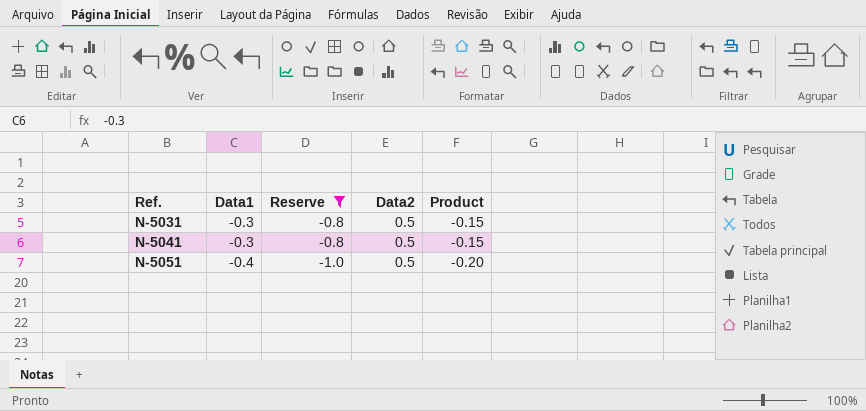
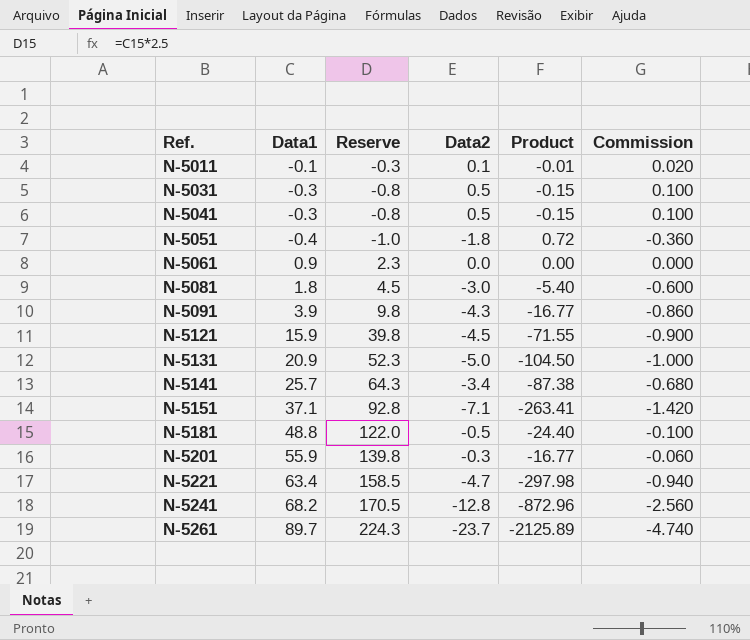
filter: Reserve <= -0.8 -> none
column Commission | formula: none -> [Data2] * 0.2
N-5051 | Data2: 0.5 -> -1.8
N-5051 | Product: -0.20 -> 0.72

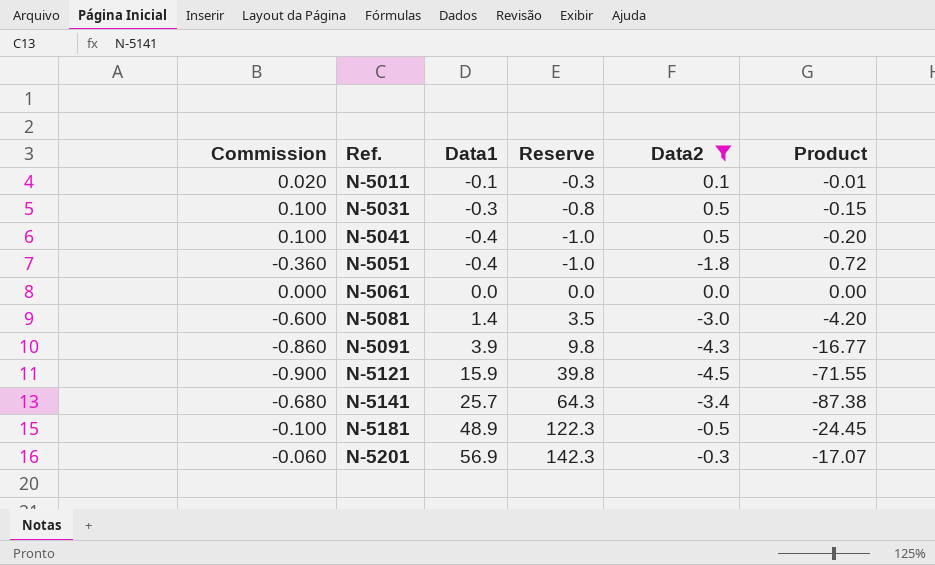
filter: none -> Data2 >= -4.5
column Commission | position: 6 -> 1
N-5041 | Data1: -0.3 -> -0.4
N-5041 | Reserve: -0.8 -> -1.0
N-5041 | Product: -0.15 -> -0.20
N-5061 | Data1: 0.9 -> 0.0
N-5061 | Reserve: 2.3 -> 0.0
N-5081 | Data1: 1.8 -> 1.4
N-5081 | Reserve: 4.5 -> 3.5
N-5081 | Product: -5.40 -> -4.20
N-5181 | Data1: 48.8 -> 48.9
N-5181 | Reserve: 122.0 -> 122.3
N-5181 | Product: -24.40 -> -24.45
N-5201 | Data1: 55.9 -> 56.9
N-5201 | Reserve: 139.8 -> 142.3
N-5201 | Product: -16.77 -> -17.07

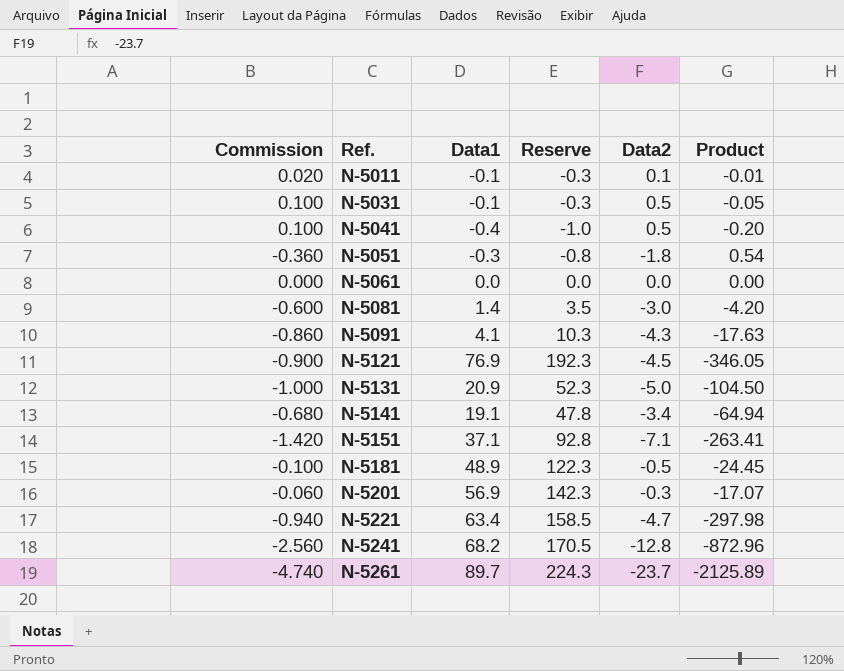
filter: Data2 >= -4.5 -> none
N-5031 | Data1: -0.3 -> -0.1
N-5031 | Reserve: -0.8 -> -0.3
N-5031 | Product: -0.15 -> -0.05
N-5051 | Data1: -0.4 -> -0.3
N-5051 | Reserve: -1.0 -> -0.8
N-5051 | Product: 0.72 -> 0.54
N-5091 | Data1: 3.9 -> 4.1
N-5091 | Reserve: 9.8 -> 10.3
N-5091 | Product: -16.77 -> -17.63
N-5121 | Data1: 15.9 -> 76.9
N-5121 | Reserve: 39.8 -> 192.3
N-5121 | Product: -71.55 -> -346.05
N-5141 | Data1: 25.7 -> 19.1
N-5141 | Reserve: 64.3 -> 47.8
N-5141 | Product: -87.38 -> -64.94

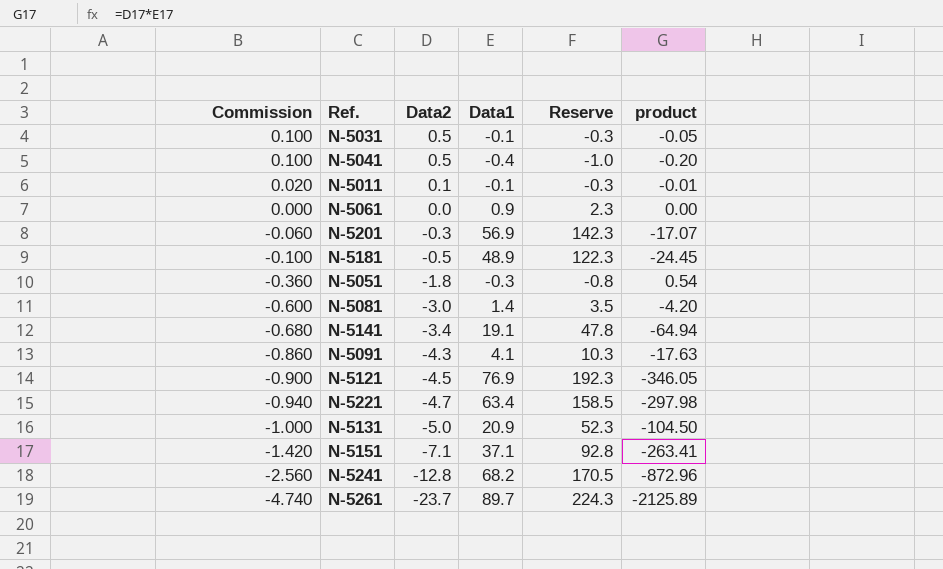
row order: Ref. ascending -> Commission descending
column Data2 | position: 5 -> 3
column name: Product -> product
N-5061 | Data1: 0.0 -> 0.9
N-5061 | Reserve: 0.0 -> 2.3

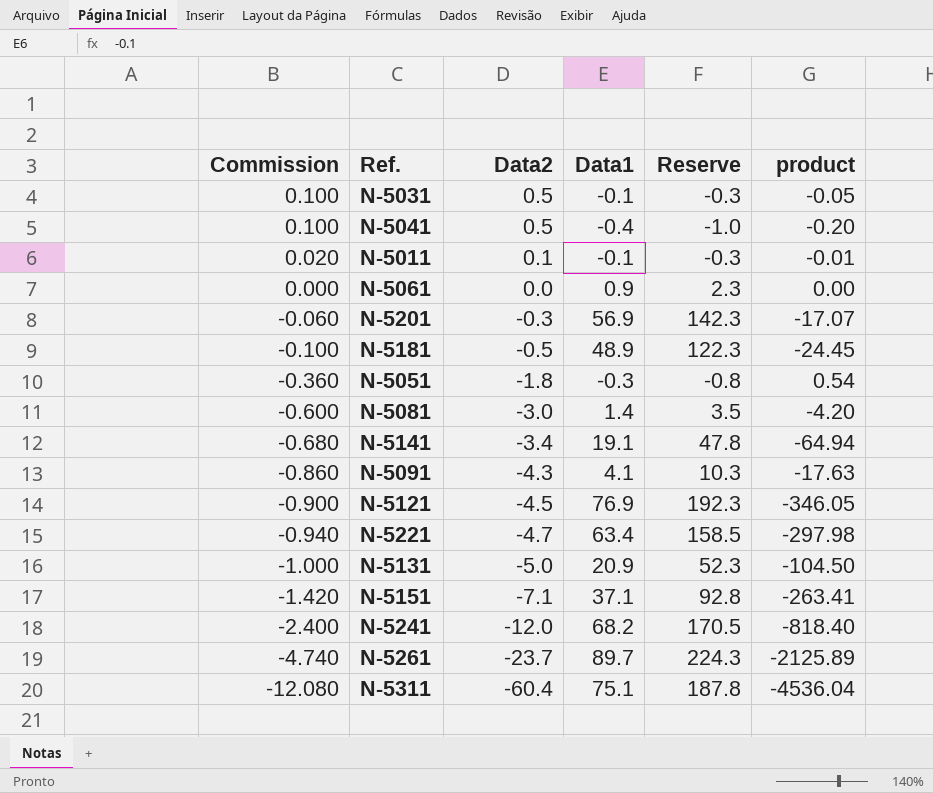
N-5241 | Commission: -2.560 -> -2.400
N-5241 | Data2: -12.8 -> -12.0
N-5241 | product: -872.96 -> -818.40
row N-5311: none -> -12.080 | -60.4 | 75.1 | 187.8 | -4536.04

